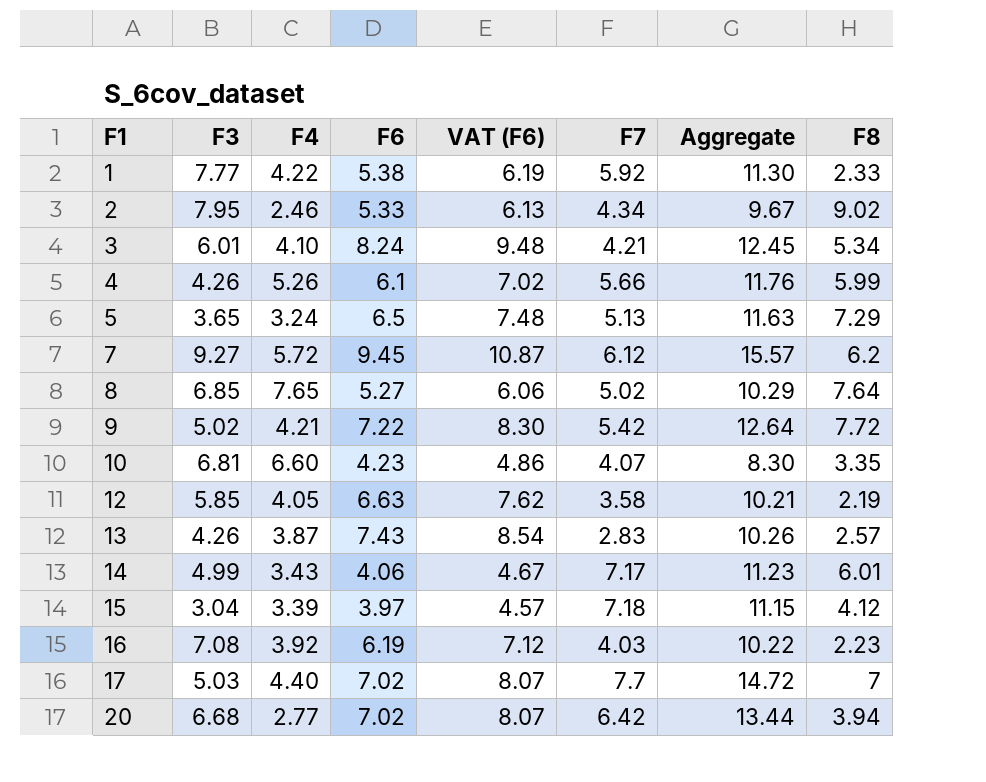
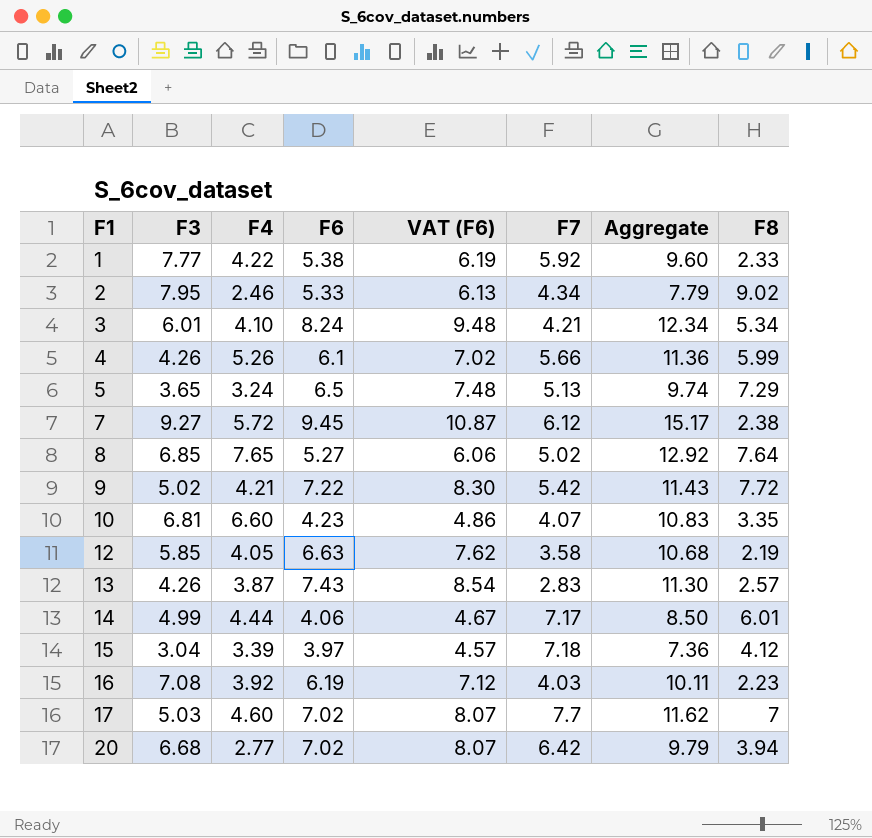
column Aggregate | formula: [F6] + [F7] -> [F4] + [F6]
7 | F8: 6.2 -> 2.38
14 | F4: 3.43 -> 4.44
17 | F4: 4.40 -> 4.60

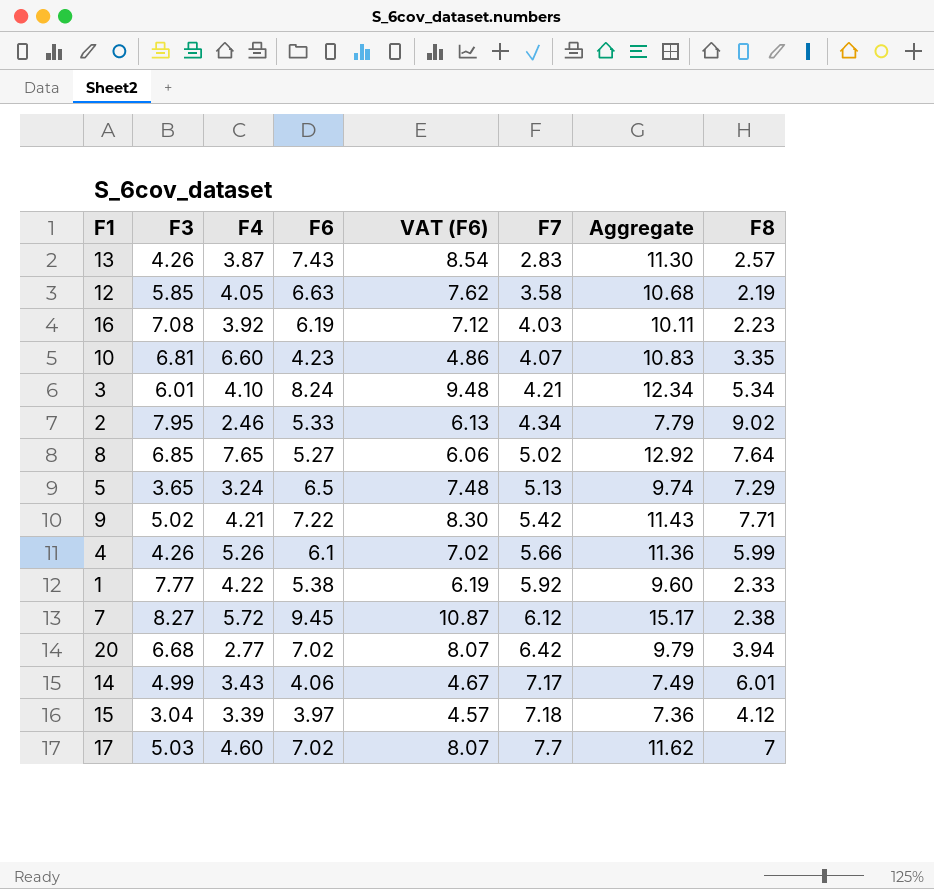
row order: F1 ascending -> F7 ascending
9 | F8: 7.72 -> 7.71
7 | F3: 9.27 -> 8.27
14 | F4: 4.44 -> 3.43
14 | Aggregate: 8.50 -> 7.49

